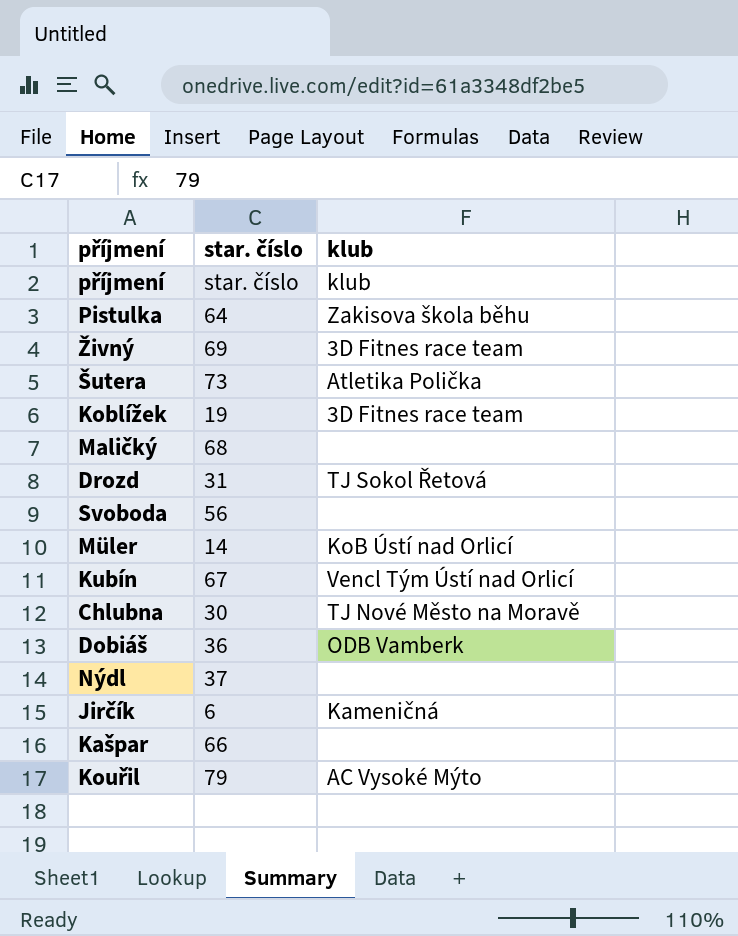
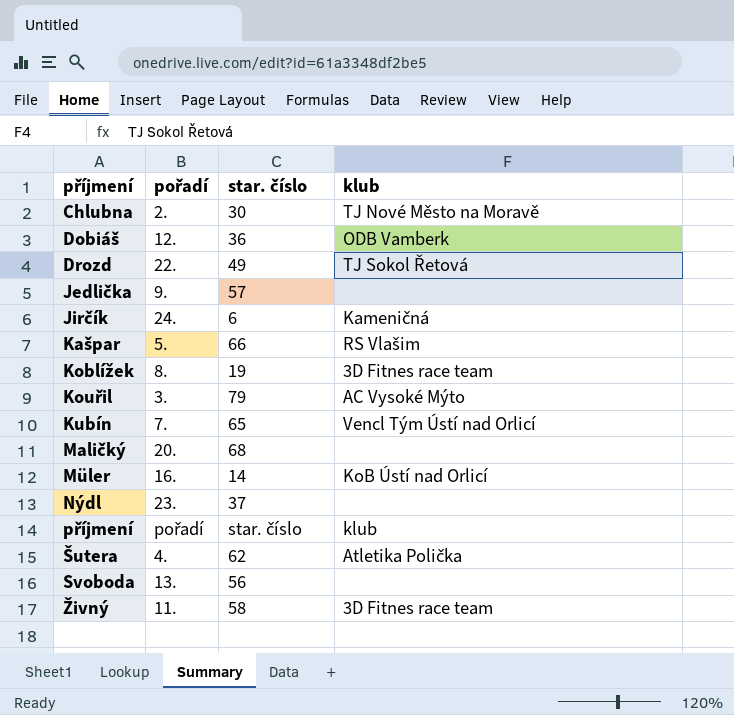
row order: none -> příjmení ascending
column pořadí | position: none -> 2
row Pistulka: 64 | Zakisova škola běhu -> none
Drozd | star. číslo: 31 -> 49
row Jedlička: none -> 9. | 57 | none
Kašpar | klub: none -> RS Vlašim
Kubín | star. číslo: 67 -> 65
Šutera | star. číslo: 73 -> 62
Živný | star. číslo: 69 -> 58

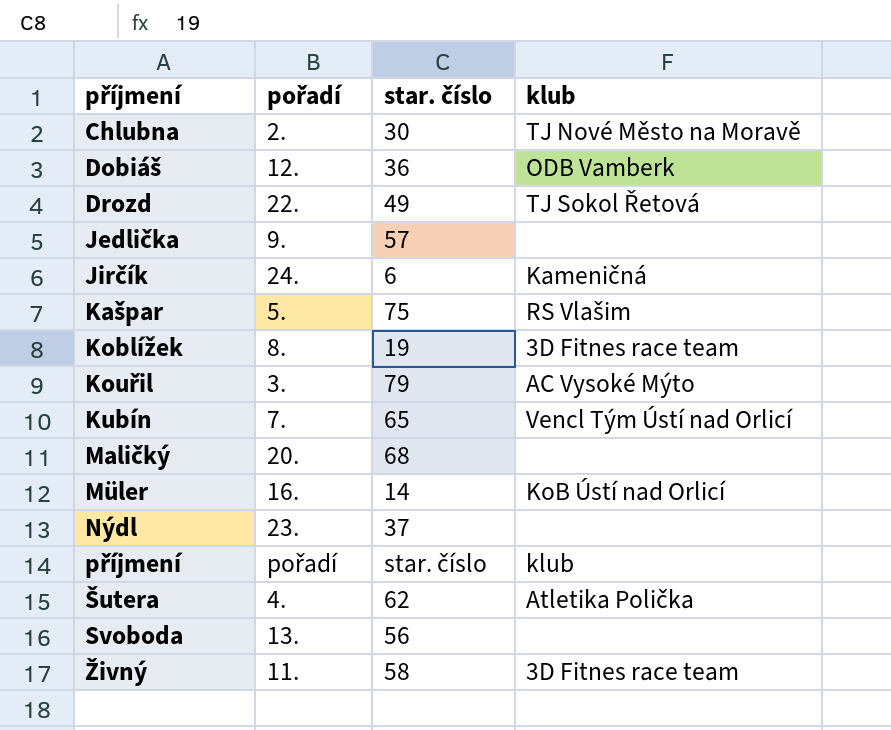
Kašpar | star. číslo: 66 -> 75

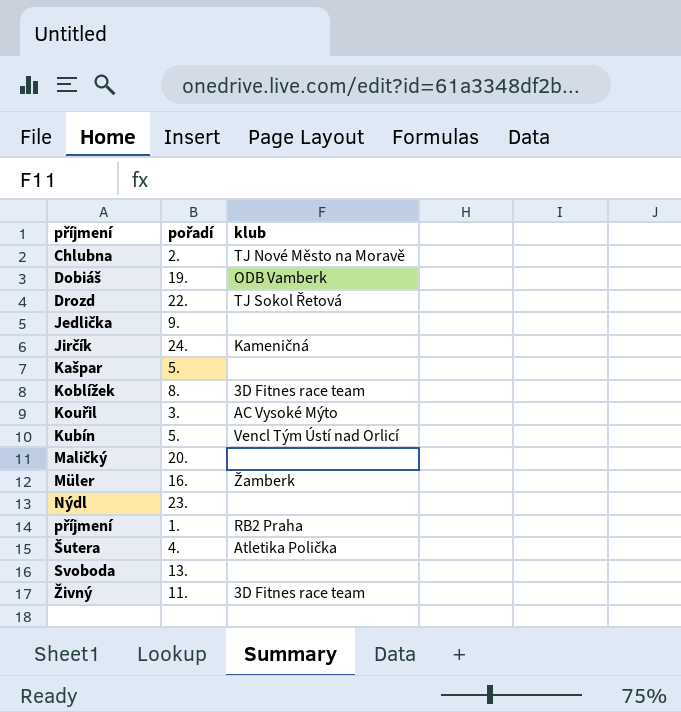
column star. číslo | position: 3 -> none
Dobiáš | pořadí: 12. -> 19.
Kašpar | klub: RS Vlašim -> none
Kubín | pořadí: 7. -> 5.
Müler | klub: KoB Ústí nad Orlicí -> Žamberk
příjmení | pořadí: pořadí -> 1.
příjmení | klub: klub -> RB2 Praha

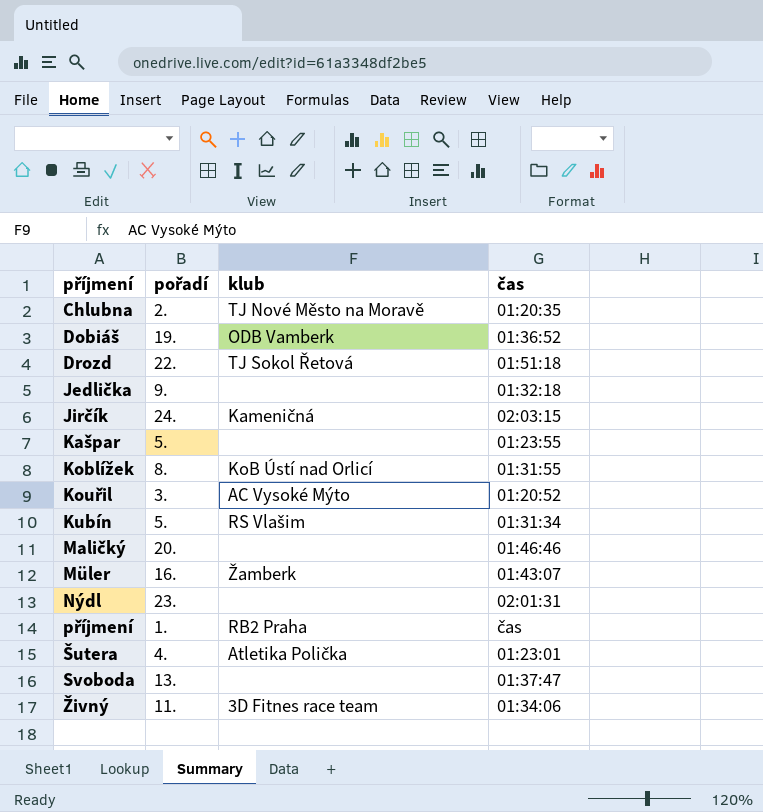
column čas | position: none -> 4
Koblížek | klub: 3D Fitnes race team -> KoB Ústí nad Orlicí
Kubín | klub: Vencl Tým Ústí nad Orlicí -> RS Vlašim

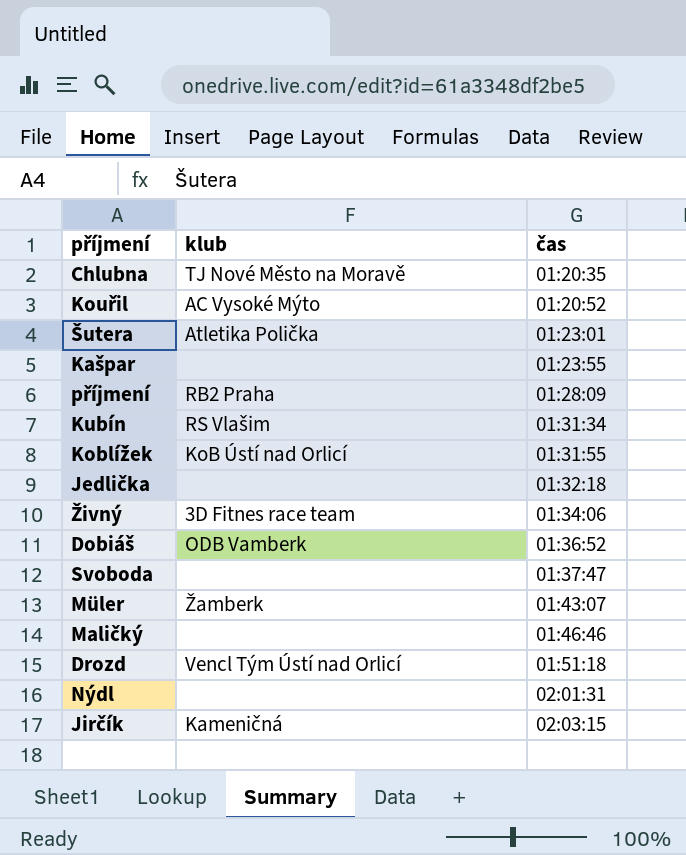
row order: příjmení ascending -> čas ascending
column pořadí | position: 2 -> none
příjmení | čas: čas -> 01:28:09
Drozd | klub: TJ Sokol Řetová -> Vencl Tým Ústí nad Orlicí

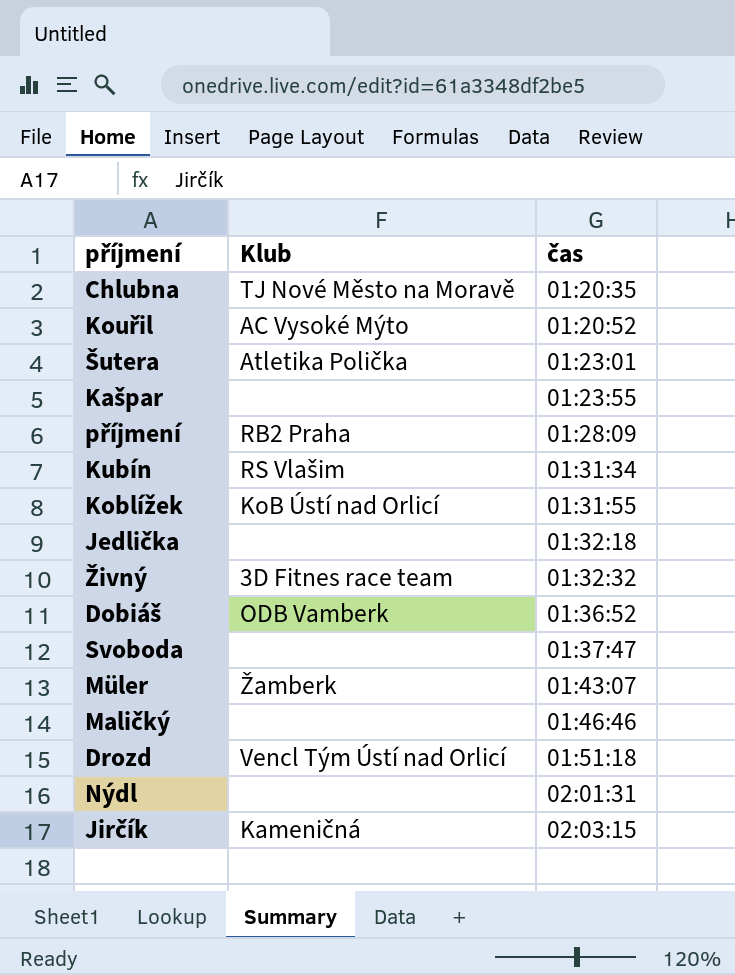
column name: klub -> Klub
Živný | čas: 01:34:06 -> 01:32:32

